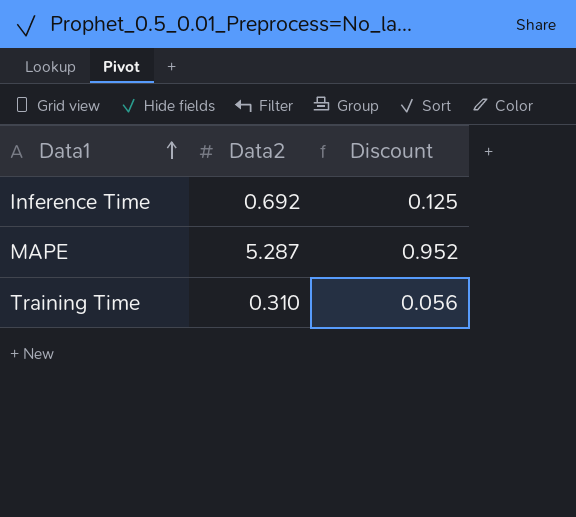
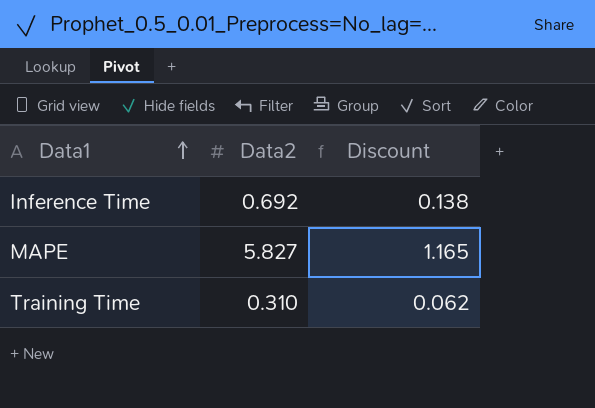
column Discount | formula: [Data2] * 0.18 -> [Data2] * 0.2
MAPE | Data2: 5.287 -> 5.827

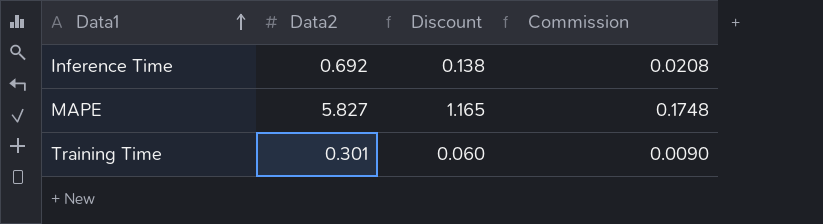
column Commission | formula: none -> [Data2] * 0.03
Training Time | Data2: 0.310 -> 0.301
Training Time | Discount: 0.062 -> 0.060

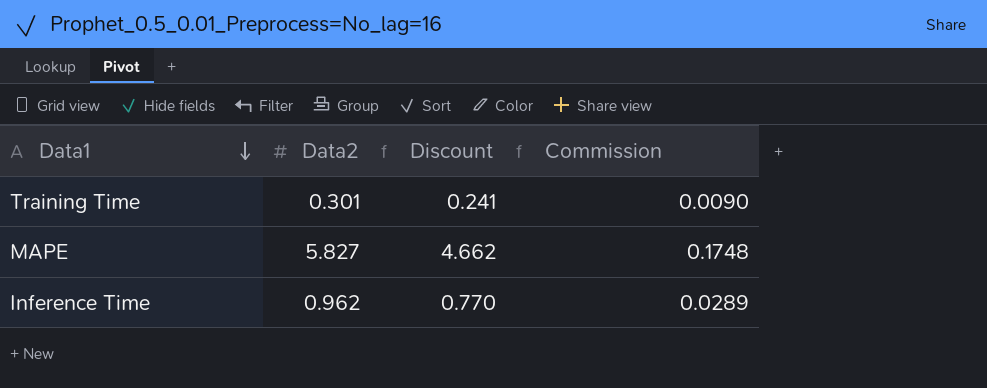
row order: Data1 ascending -> Data1 descending
column Discount | formula: [Data2] * 0.2 -> [Data2] * 0.8
Inference Time | Data2: 0.692 -> 0.962
Inference Time | Commission: 0.0208 -> 0.0289

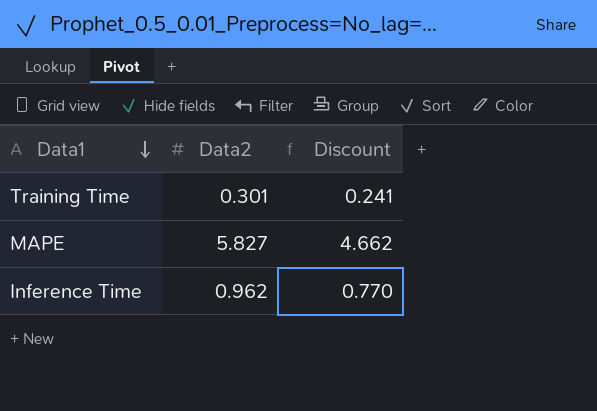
column Commission | formula: [Data2] * 0.03 -> none

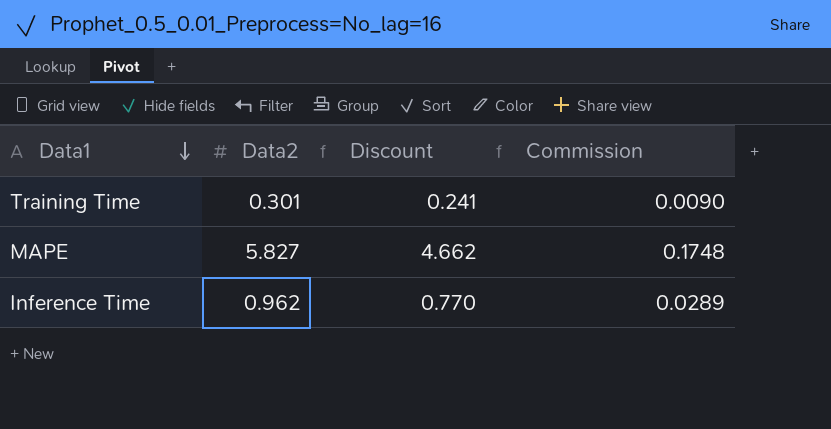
column Commission | formula: none -> [Data2] * 0.03

